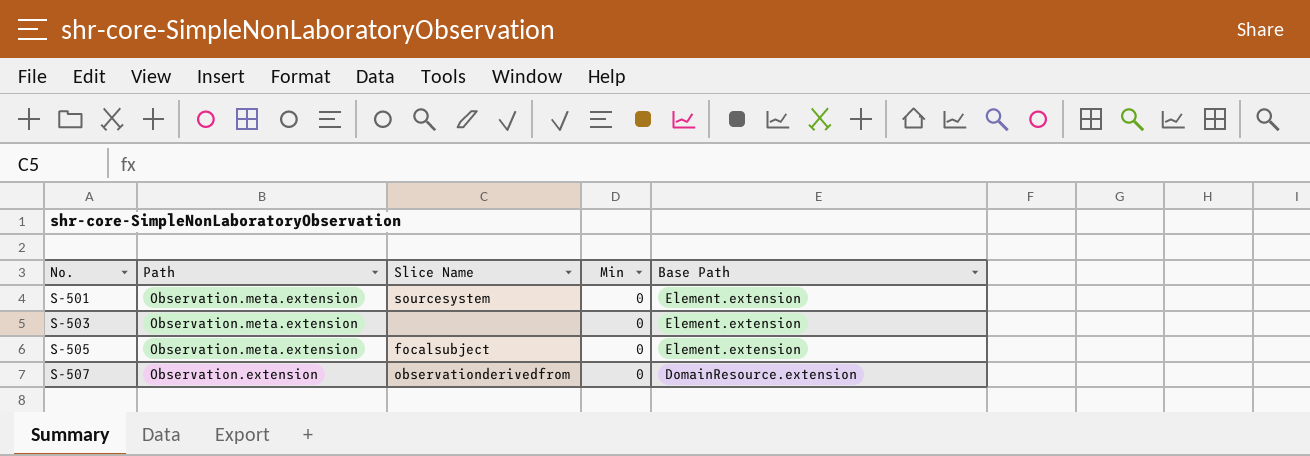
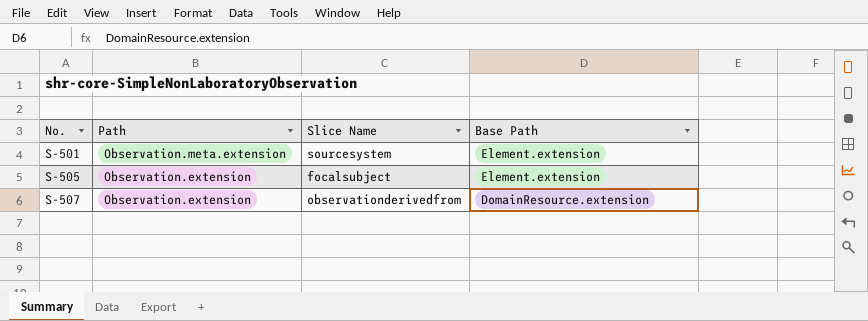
column Min | position: 4 -> none
row S-503: Observation.meta.extension | none | 0 | Element.extension -> none
S-505 | Path: Observation.meta.extension -> Observation.extension

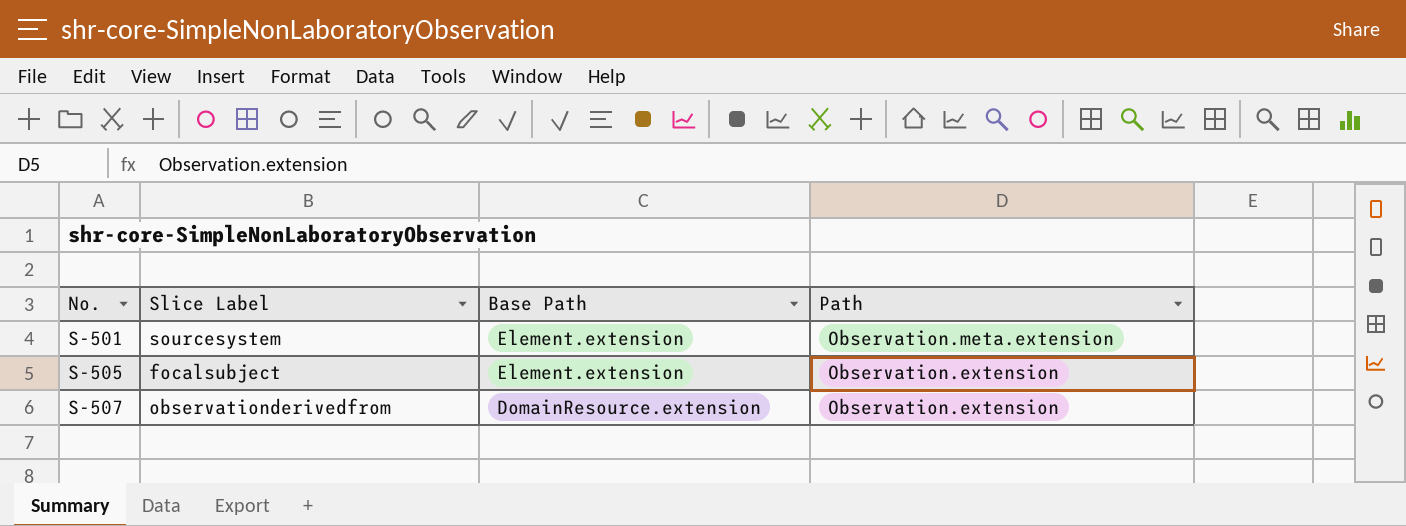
column name: Slice Name -> Slice Label
column Path | position: 2 -> 4

